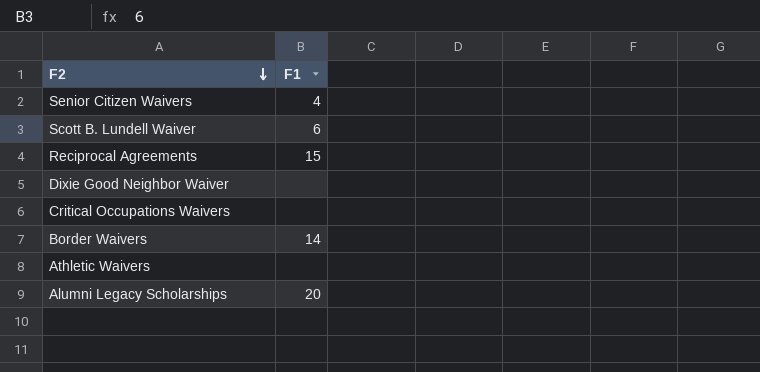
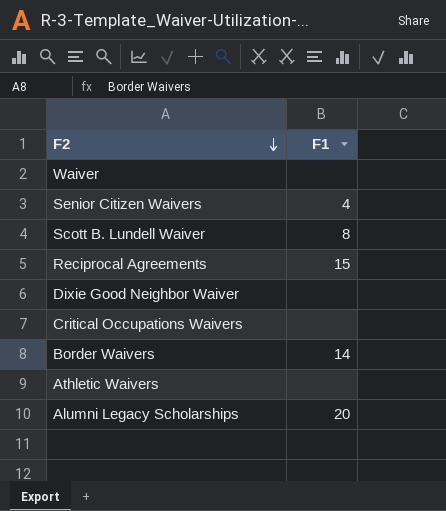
row Waiver: none -> none
Scott B. Lundell Waiver | F1: 6 -> 8

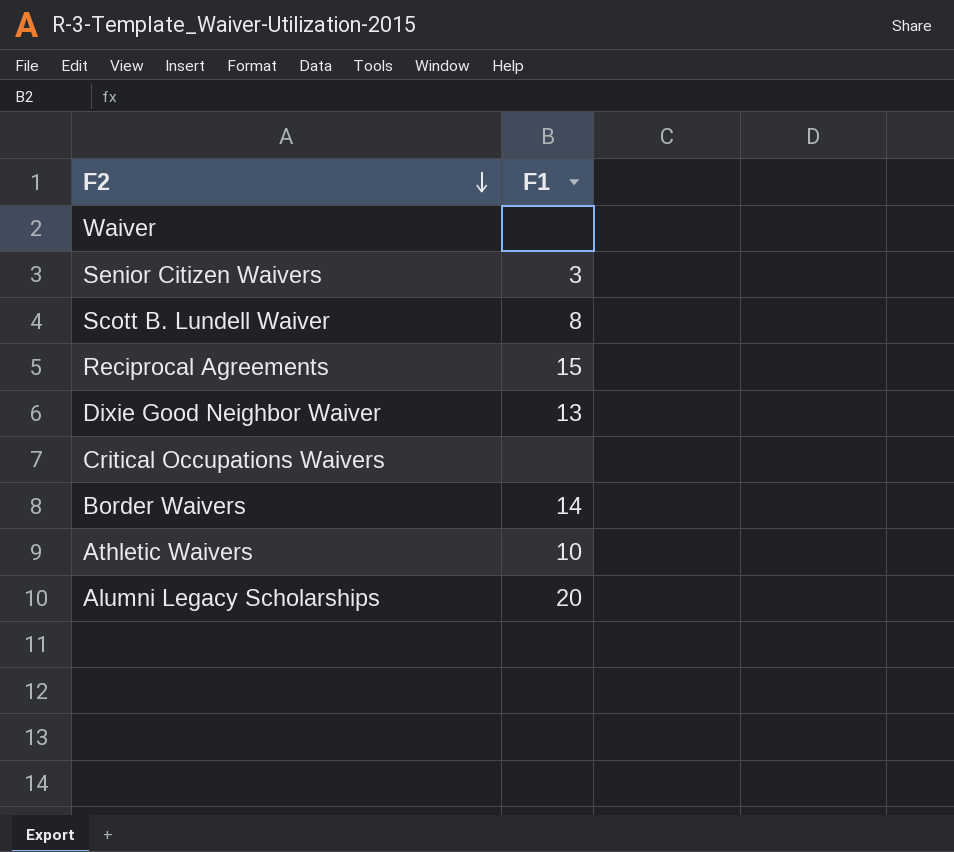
Senior Citizen Waivers | F1: 4 -> 3
Dixie Good Neighbor Waiver | F1: none -> 13
Athletic Waivers | F1: none -> 10

